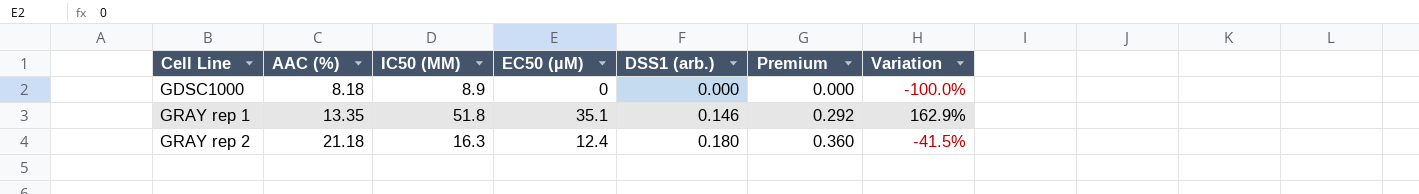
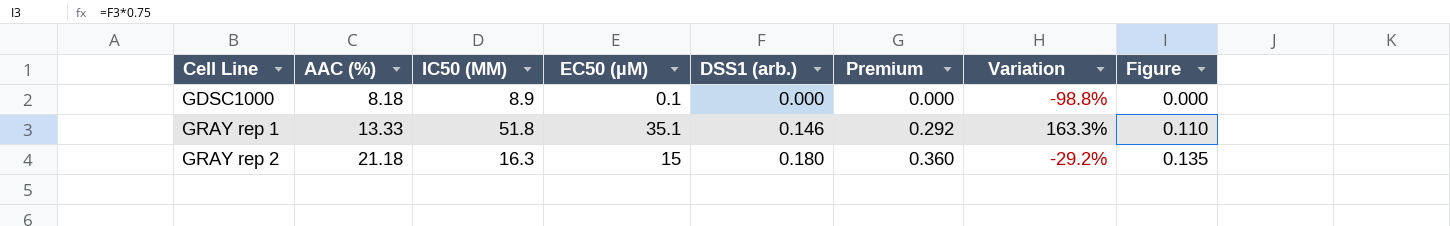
column Figure | formula: none -> [DSS1 (arb.)] * 0.75
GDSC1000 | EC50 (µM): 0 -> 0.1
GDSC1000 | Variation: -100.0% -> -98.8%
GRAY rep 1 | AAC (%): 13.35 -> 13.33
GRAY rep 1 | Variation: 162.9% -> 163.3%
GRAY rep 2 | EC50 (µM): 12.4 -> 15
GRAY rep 2 | Variation: -41.5% -> -29.2%

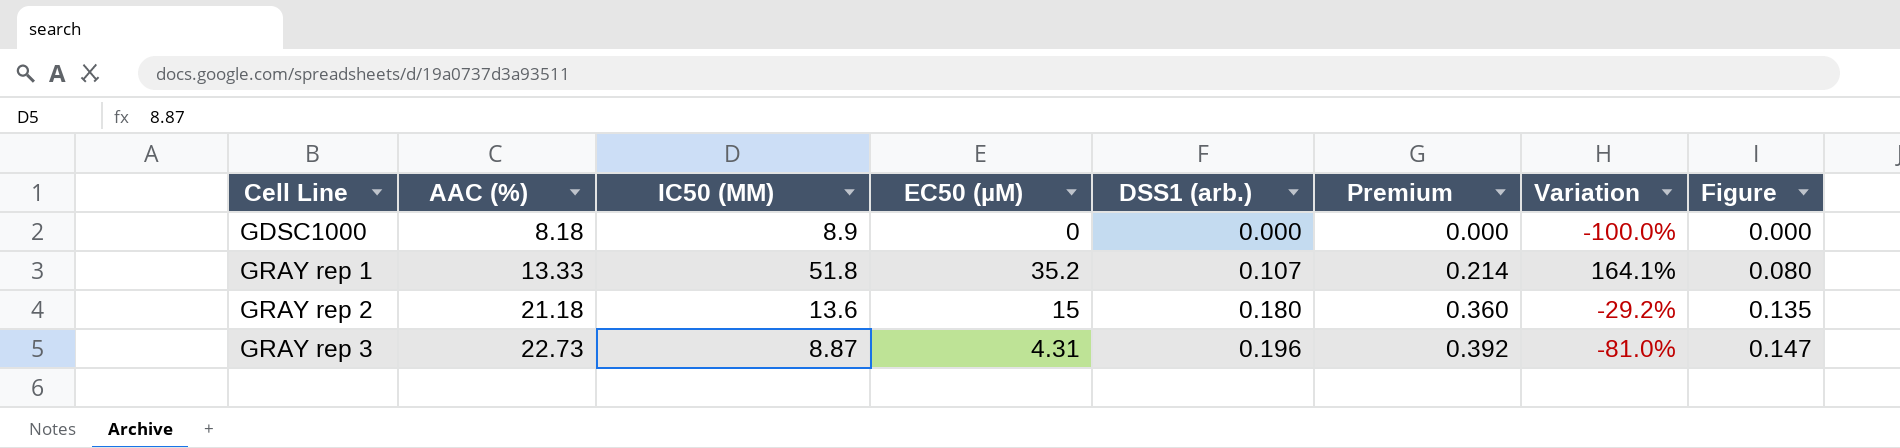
GDSC1000 | EC50 (µM): 0.1 -> 0
GDSC1000 | Variation: -98.8% -> -100.0%
GRAY rep 1 | EC50 (µM): 35.1 -> 35.2
GRAY rep 1 | DSS1 (arb.): 0.146 -> 0.107
GRAY rep 1 | Premium: 0.292 -> 0.214
GRAY rep 1 | Variation: 163.3% -> 164.1%
GRAY rep 1 | Figure: 0.110 -> 0.080
GRAY rep 2 | IC50 (ΜM): 16.3 -> 13.6
row GRAY rep 3: none -> 22.73 | 8.87 | 4.31 | 0.196 | 0.392 | -81.0% | 0.147

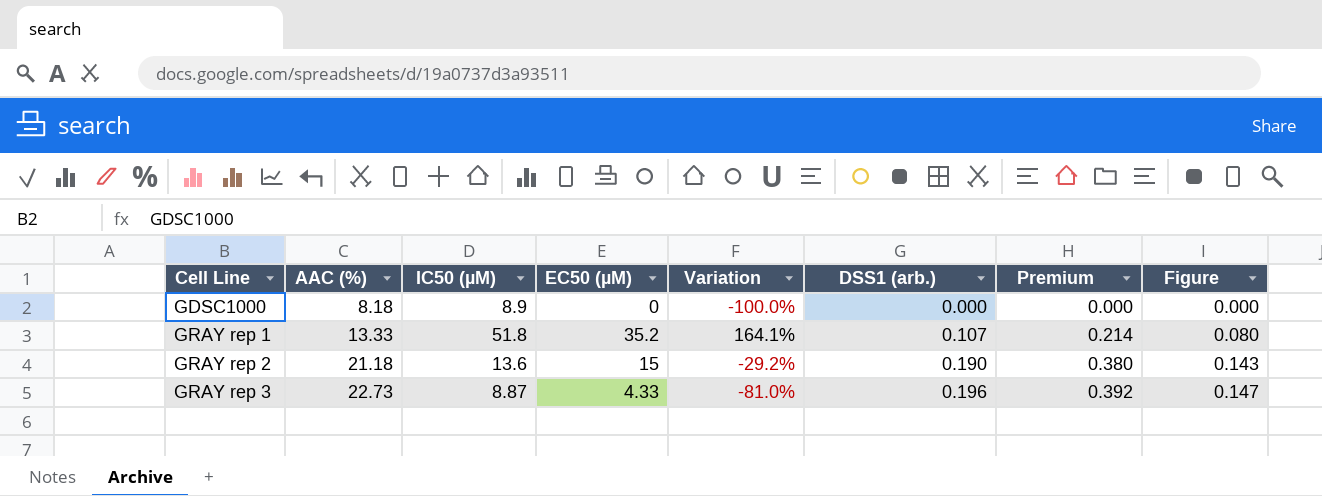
column name: IC50 (ΜM) -> IC50 (µM)
column Variation | position: 7 -> 5
GRAY rep 2 | DSS1 (arb.): 0.180 -> 0.190
GRAY rep 2 | Premium: 0.360 -> 0.380
GRAY rep 2 | Figure: 0.135 -> 0.143
GRAY rep 3 | EC50 (µM): 4.31 -> 4.33

